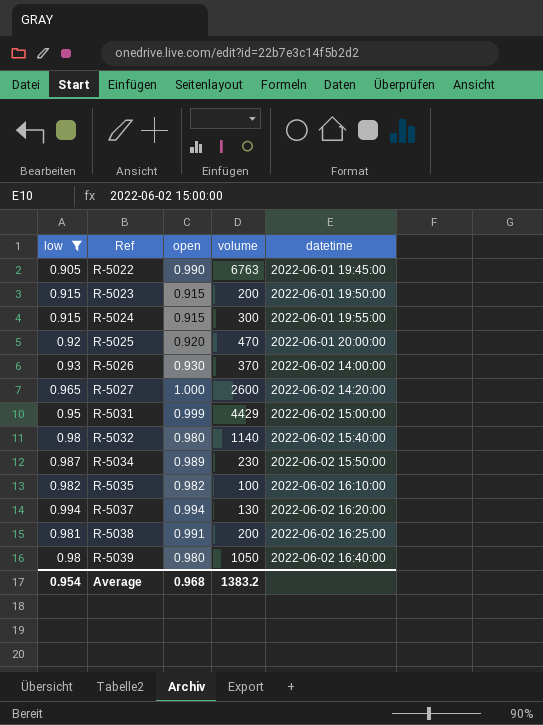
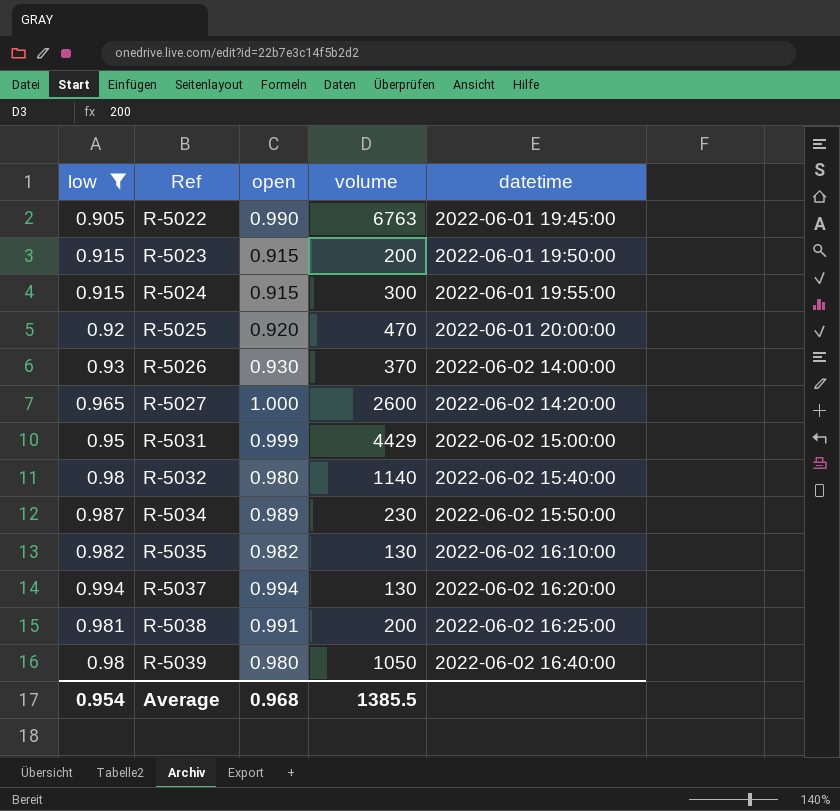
R-5035 | volume: 100 -> 130
Average | volume: 1383.2 -> 1385.5

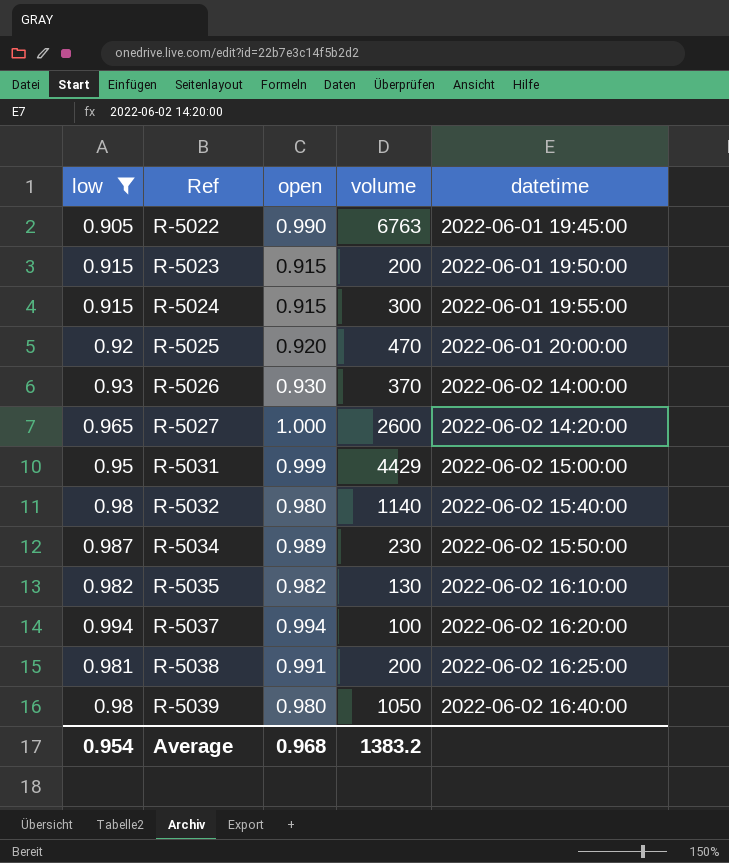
R-5037 | volume: 130 -> 100
Average | volume: 1385.5 -> 1383.2

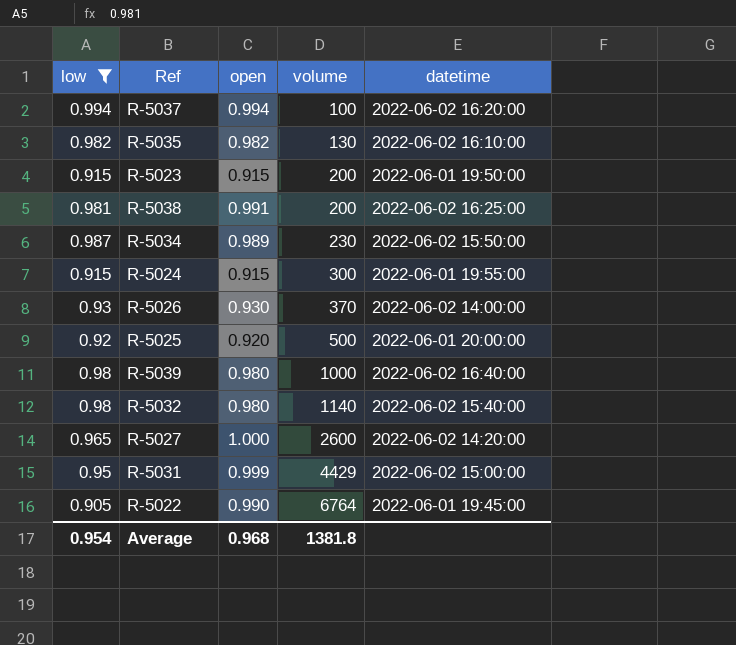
row order: Ref ascending -> volume ascending
R-5025 | volume: 470 -> 500
R-5039 | volume: 1050 -> 1000
R-5022 | volume: 6763 -> 6764
Average | volume: 1383.2 -> 1381.8

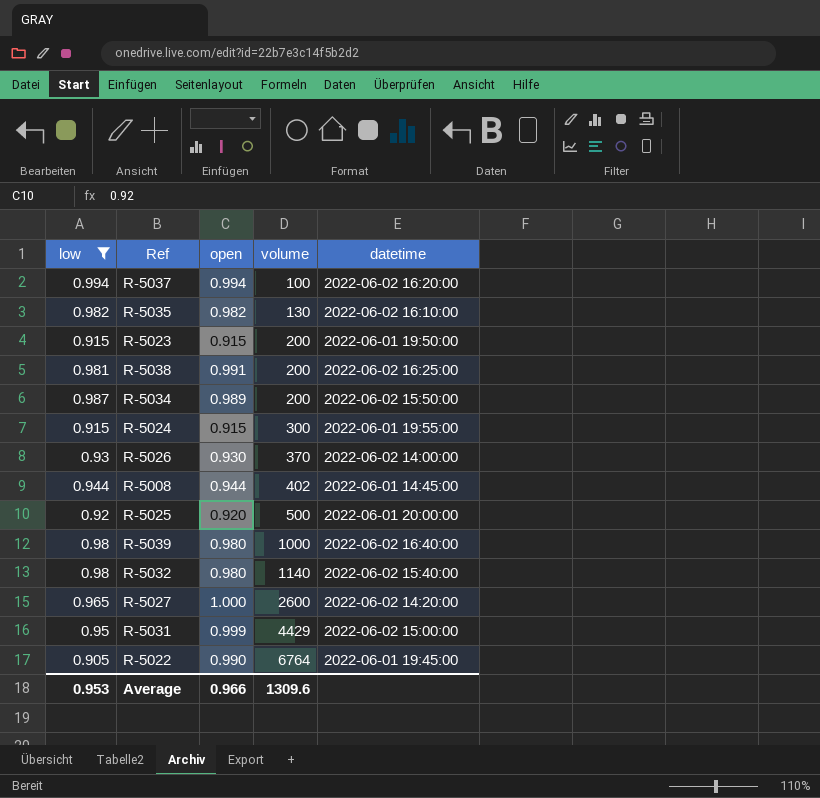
R-5034 | volume: 230 -> 200
row R-5008: none -> 0.944 | 0.944 | 402 | 2022-06-01 14:45:00
Average | low: 0.954 -> 0.953
Average | open: 0.968 -> 0.966
Average | volume: 1381.8 -> 1309.6

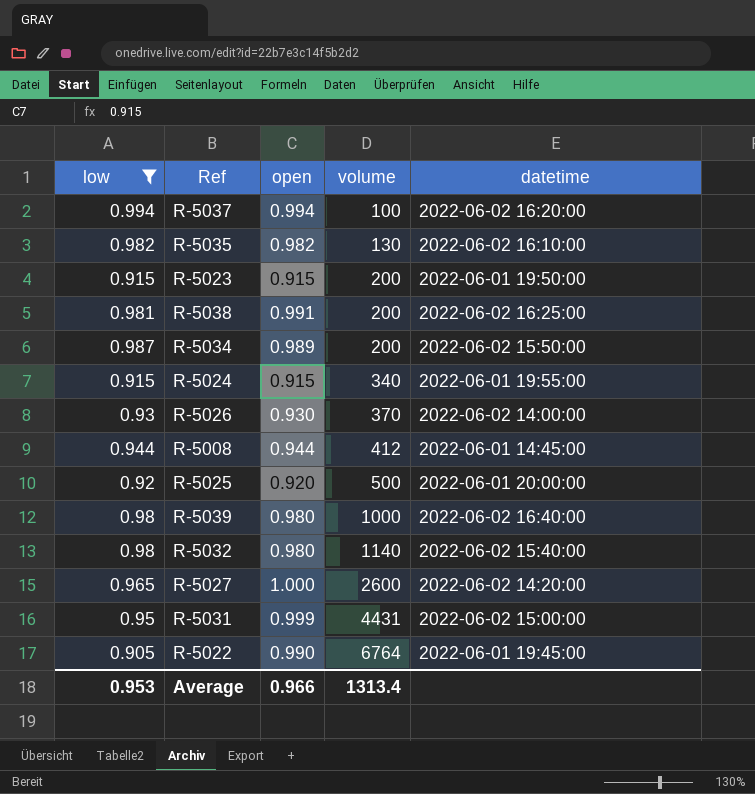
R-5024 | volume: 300 -> 340
R-5008 | volume: 402 -> 412
R-5031 | volume: 4429 -> 4431
Average | volume: 1309.6 -> 1313.4

